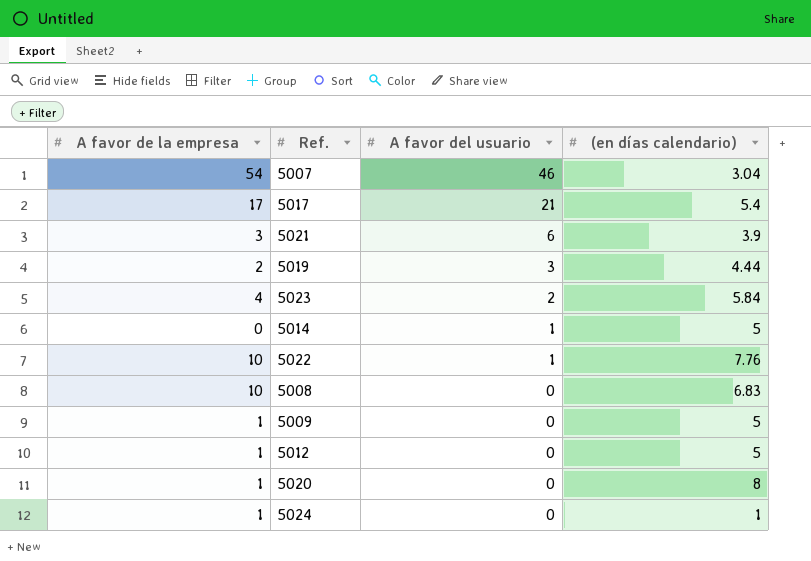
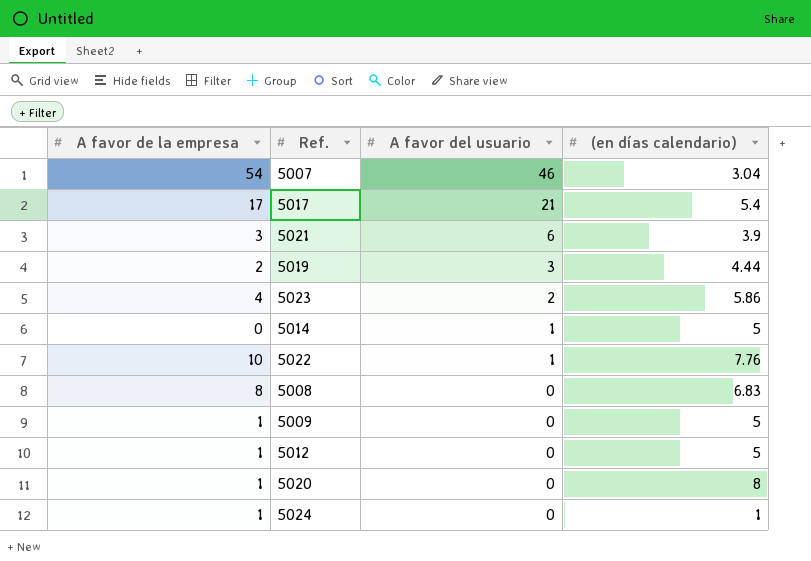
5023 | (en días calendario): 5.84 -> 5.86
5008 | A favor de la empresa: 10 -> 8

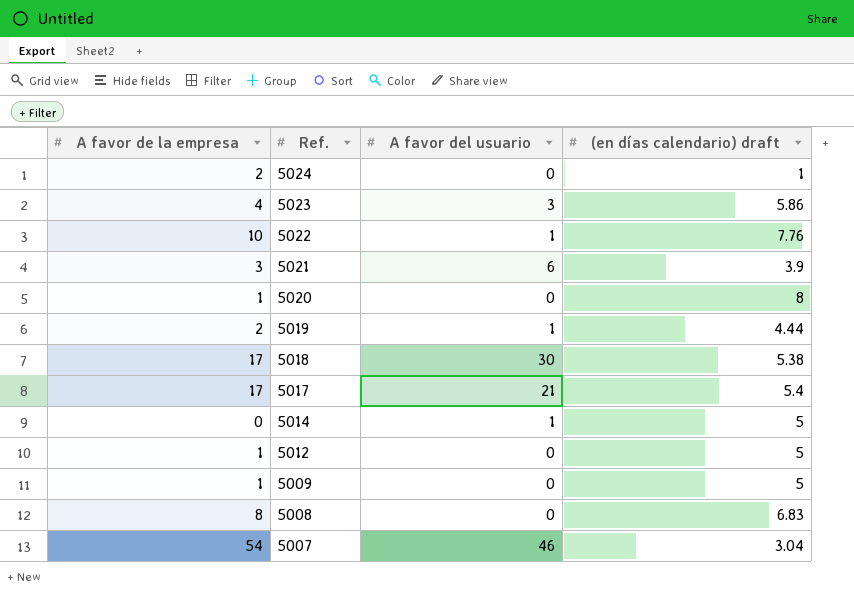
row order: A favor del usuario descending -> Ref. descending
column name: (en días calendario) -> (en días calendario) draft
5024 | A favor de la empresa: 1 -> 2
5023 | A favor del usuario: 2 -> 3
5019 | A favor del usuario: 3 -> 1
row 5018: none -> 17 | 30 | 5.38

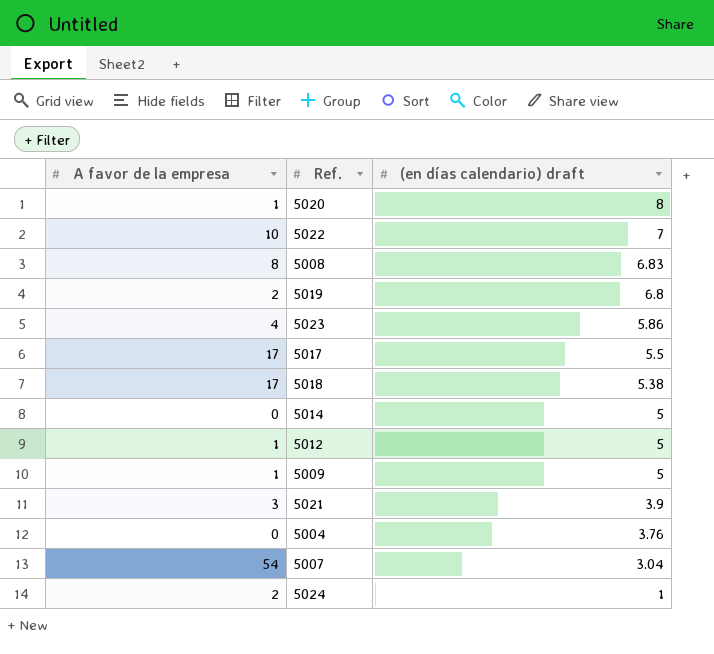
row order: Ref. descending -> (en días calendario) draft descending
column A favor del usuario | position: 3 -> none
5022 | (en días calendario) draft: 7.76 -> 7
5019 | (en días calendario) draft: 4.44 -> 6.8
5017 | (en días calendario) draft: 5.4 -> 5.5
row 5004: none -> 0 | 3.76

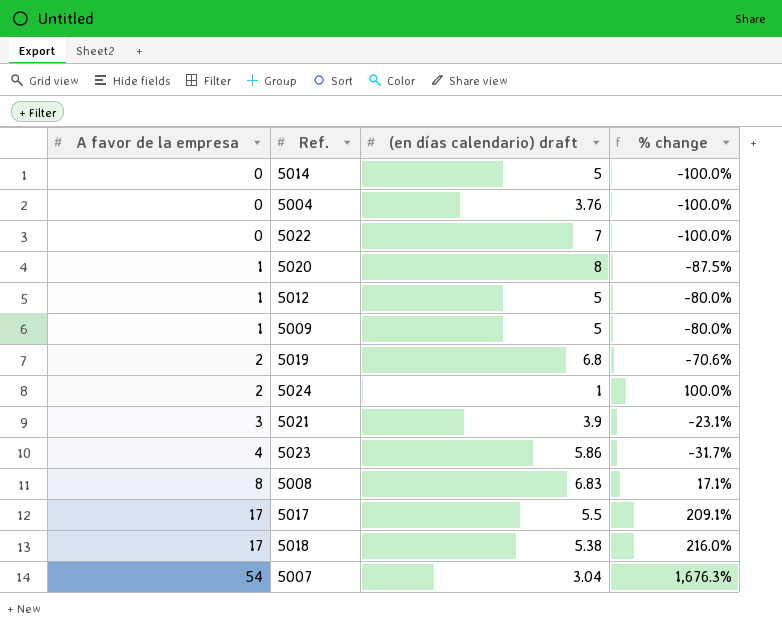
row order: (en días calendario) draft descending -> A favor de la empresa ascending
column % change | formula: none -> ([A favor de la empresa] - [(en días calendario) draft]) / [(en días calendario) draft]
5022 | A favor de la empresa: 10 -> 0

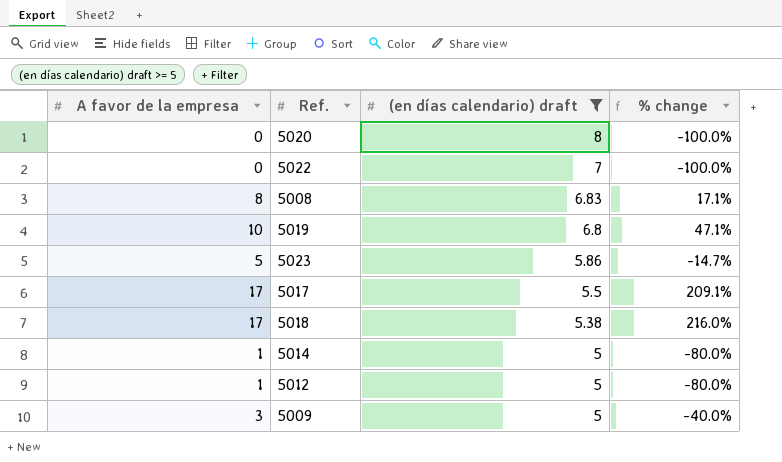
filter: none -> (en días calendario) draft >= 5
row order: A favor de la empresa ascending -> (en días calendario) draft descending
5020 | A favor de la empresa: 1 -> 0
5020 | % change: -87.5% -> -100.0%
5019 | A favor de la empresa: 2 -> 10
5019 | % change: -70.6% -> 47.1%
5023 | A favor de la empresa: 4 -> 5
5023 | % change: -31.7% -> -14.7%
5014 | A favor de la empresa: 0 -> 1
5014 | % change: -100.0% -> -80.0%
5009 | A favor de la empresa: 1 -> 3
5009 | % change: -80.0% -> -40.0%

